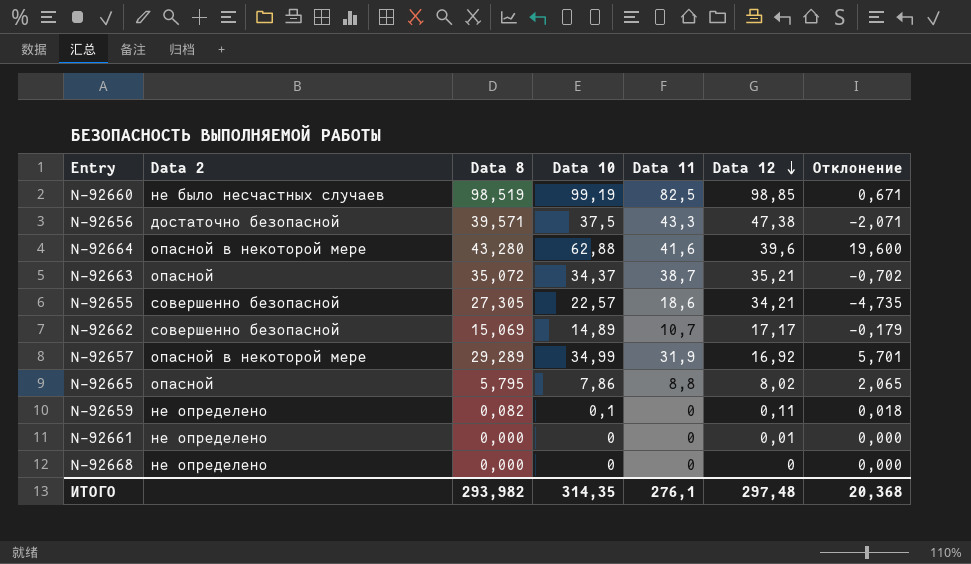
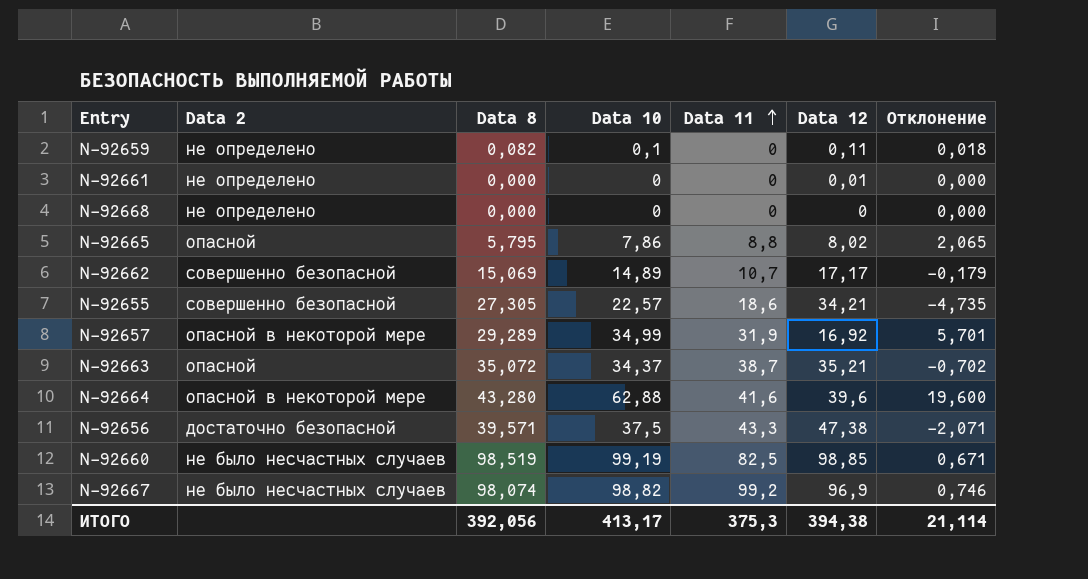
row order: Data 12 descending -> Data 11 ascending
row N-92667: none -> не было несчастных случаев | 98,074 | 98,82 | 99,2 | 96,9 | 0,746
ИТОГО | Data 8: 293,982 -> 392,056
ИТОГО | Data 10: 314,35 -> 413,17
ИТОГО | Data 11: 276,1 -> 375,3
ИТОГО | Data 12: 297,48 -> 394,38
ИТОГО | Отклонение: 20,368 -> 21,114

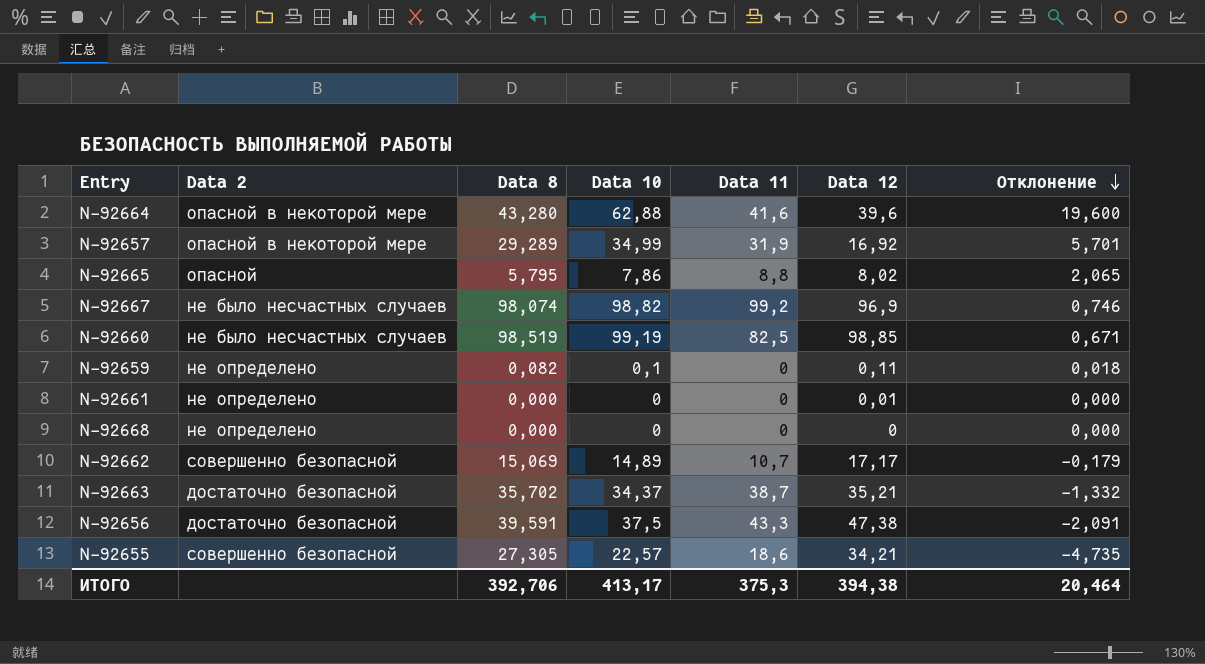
row order: Data 11 ascending -> Отклонение descending
N-92663 | Data 2: опасной -> достаточно безопасной
N-92663 | Data 8: 35,072 -> 35,702
N-92663 | Отклонение: -0,702 -> -1,332
N-92656 | Data 8: 39,571 -> 39,591
N-92656 | Отклонение: -2,071 -> -2,091
ИТОГО | Data 8: 392,056 -> 392,706
ИТОГО | Отклонение: 21,114 -> 20,464

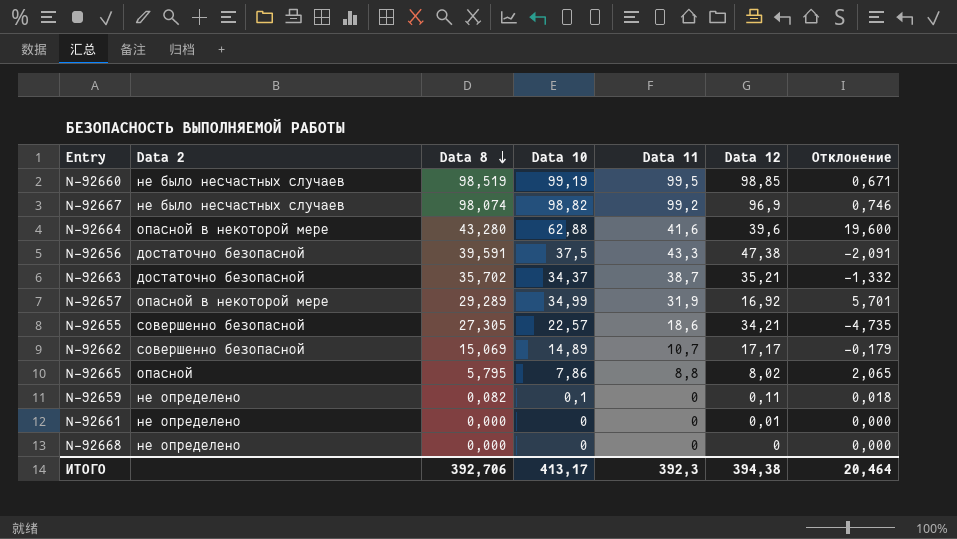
row order: Отклонение descending -> Data 8 descending
N-92660 | Data 11: 82,5 -> 99,5
ИТОГО | Data 11: 375,3 -> 392,3

